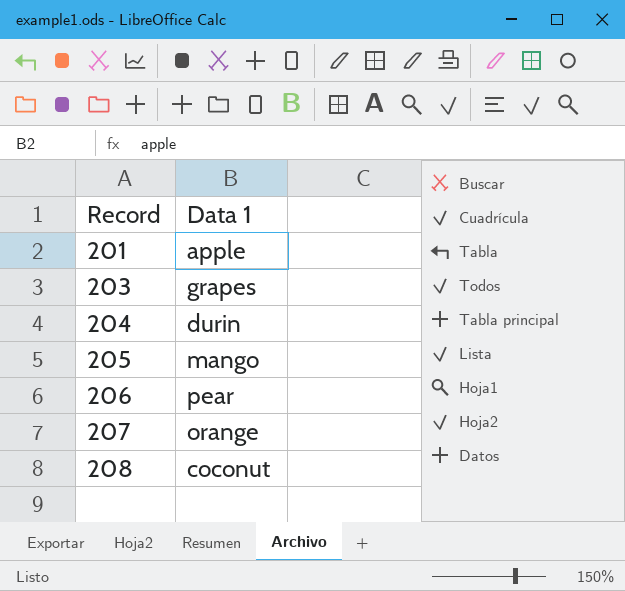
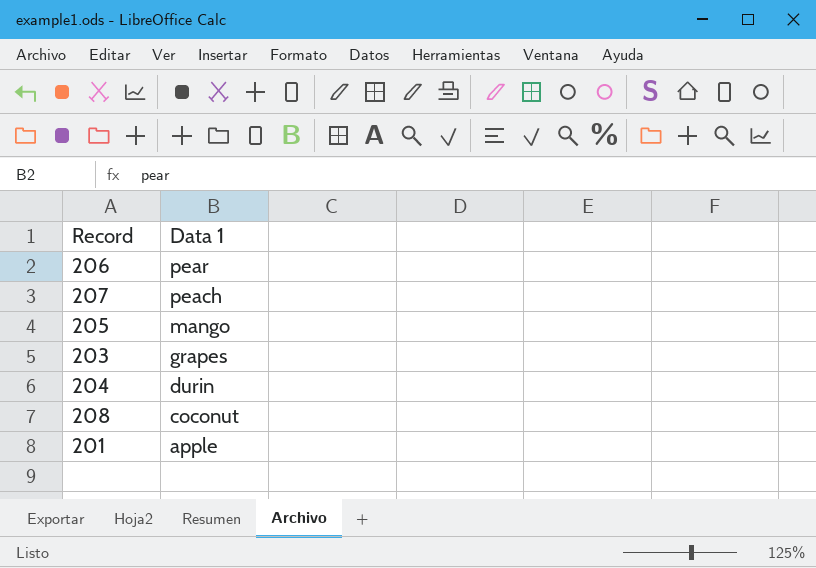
row order: Record ascending -> Data 1 descending
207 | Data 1: orange -> peach

